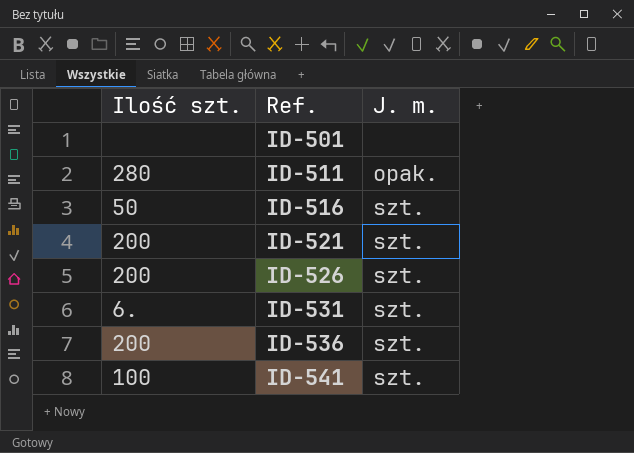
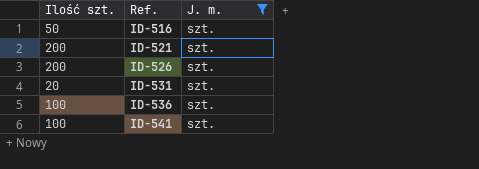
filter: none -> J. m. = szt.
ID-531 | Ilość szt.: 6. -> 20
ID-536 | Ilość szt.: 200 -> 100

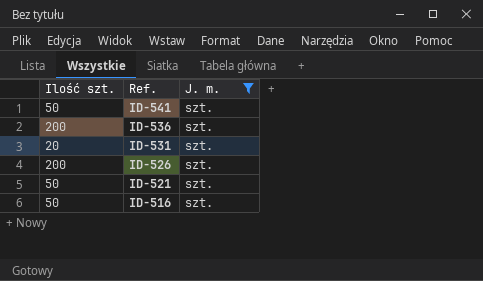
row order: Ref. ascending -> Ref. descending
ID-541 | Ilość szt.: 100 -> 50
ID-536 | Ilość szt.: 100 -> 200
ID-521 | Ilość szt.: 200 -> 50

